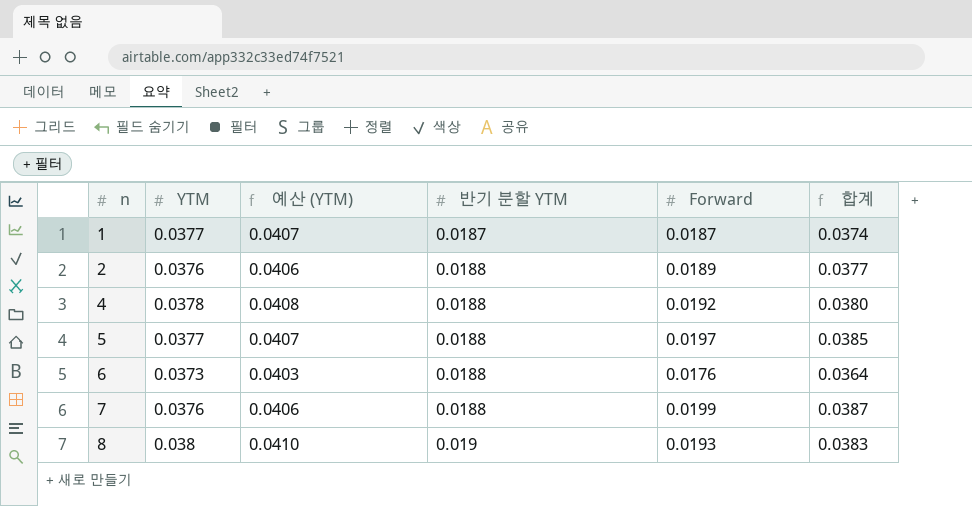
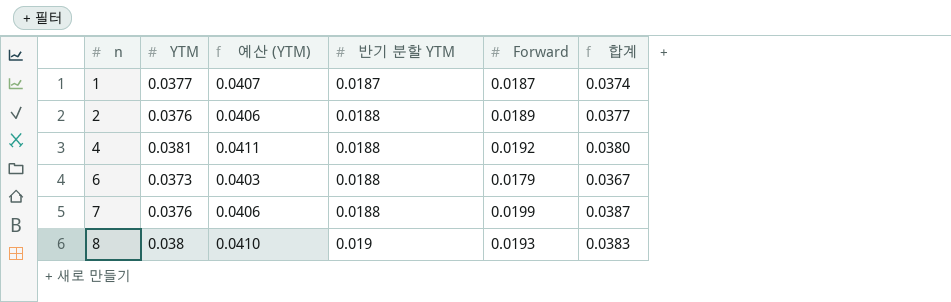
row 5: 0.0377 | 0.0407 | 0.0188 | 0.0197 | 0.0385 -> none
4 | YTM: 0.0378 -> 0.0381
4 | 예산 (YTM): 0.0408 -> 0.0411
6 | Forward: 0.0176 -> 0.0179
6 | 합계: 0.0364 -> 0.0367

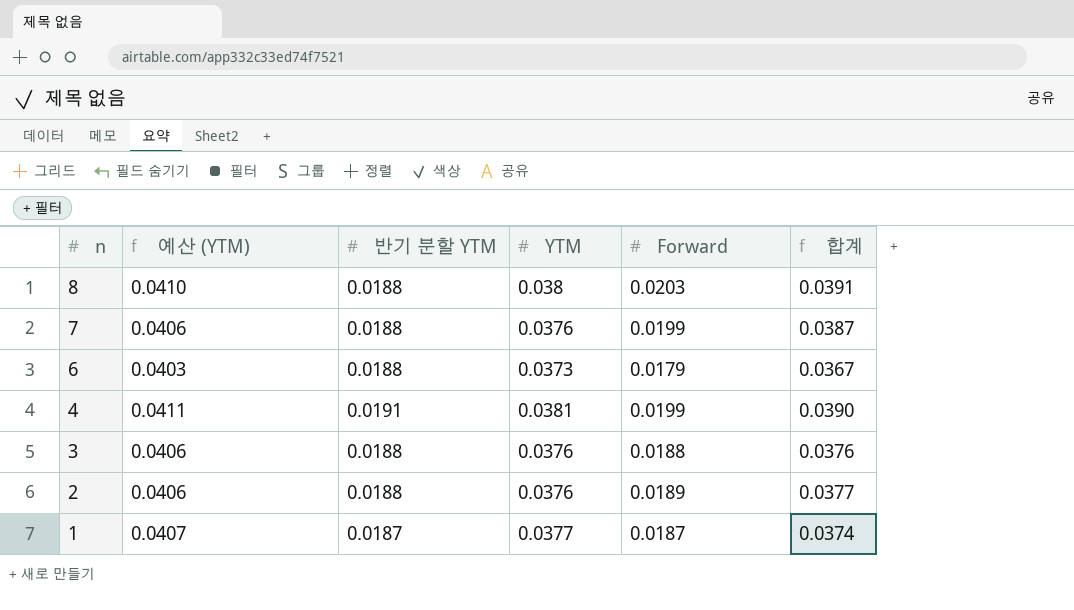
row order: n ascending -> n descending
column YTM | position: 2 -> 4
8 | 반기 분할 YTM: 0.019 -> 0.0188
8 | Forward: 0.0193 -> 0.0203
8 | 합계: 0.0383 -> 0.0391
4 | 반기 분할 YTM: 0.0188 -> 0.0191
4 | Forward: 0.0192 -> 0.0199
4 | 합계: 0.0380 -> 0.0390
row 3: none -> 0.0406 | 0.0188 | 0.0376 | 0.0188 | 0.0376

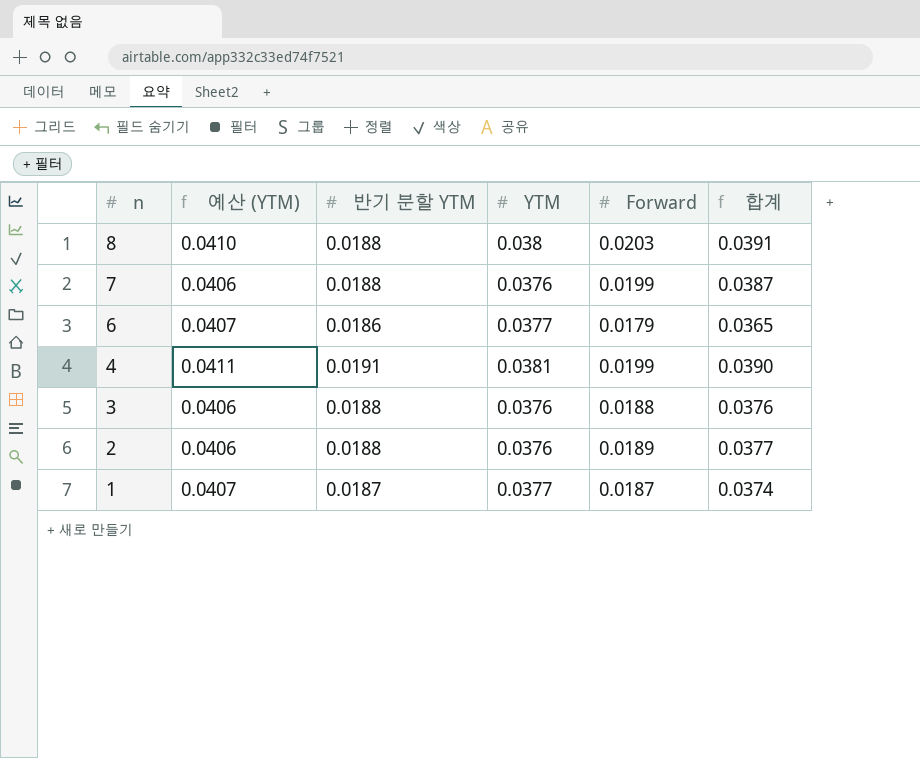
6 | 예산 (YTM): 0.0403 -> 0.0407
6 | 반기 분할 YTM: 0.0188 -> 0.0186
6 | YTM: 0.0373 -> 0.0377
6 | 합계: 0.0367 -> 0.0365

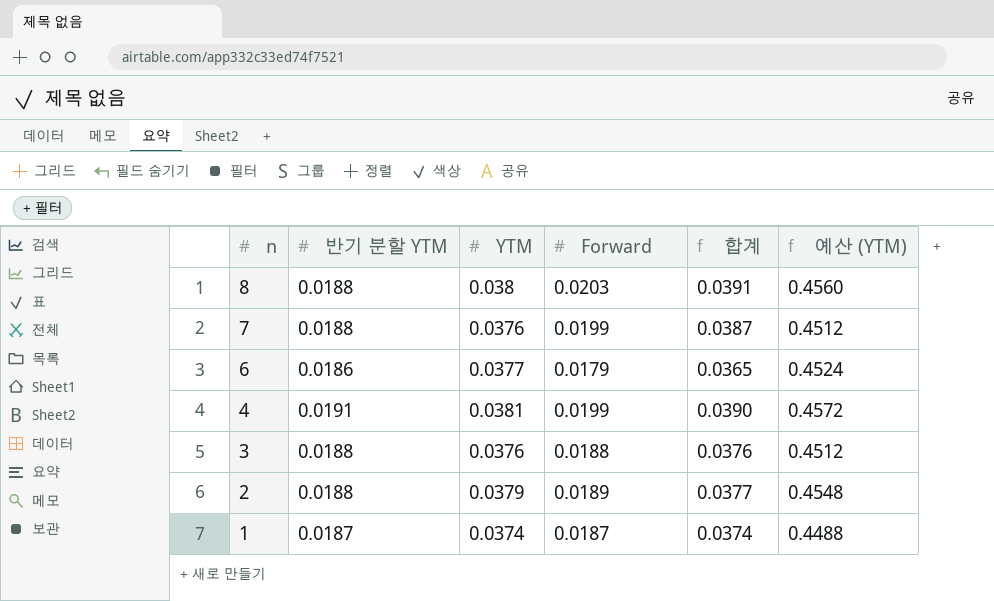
column 예산 (YTM) | formula: [YTM] * 1.08 -> [YTM] * 12
column 예산 (YTM) | position: 2 -> 6
2 | YTM: 0.0376 -> 0.0379
1 | YTM: 0.0377 -> 0.0374

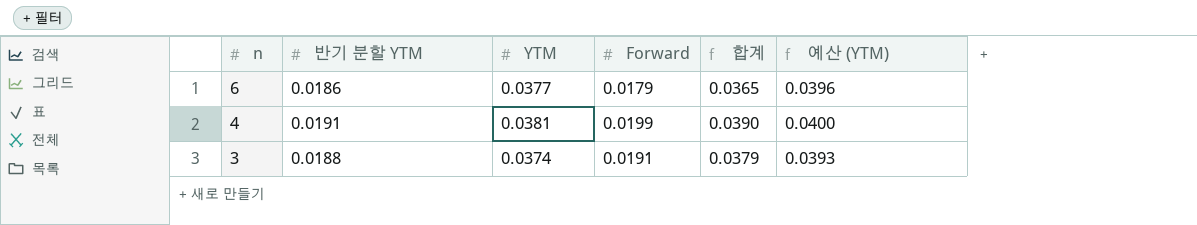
column 예산 (YTM) | formula: [YTM] * 12 -> [YTM] * 1.05
row 8: 0.0188 | 0.038 | 0.0203 | 0.0391 | 0.4560 -> none
row 7: 0.0188 | 0.0376 | 0.0199 | 0.0387 | 0.4512 -> none
row 2: 0.0188 | 0.0379 | 0.0189 | 0.0377 | 0.4548 -> none
row 1: 0.0187 | 0.0374 | 0.0187 | 0.0374 | 0.4488 -> none
3 | YTM: 0.0376 -> 0.0374
3 | Forward: 0.0188 -> 0.0191
3 | 합계: 0.0376 -> 0.0379

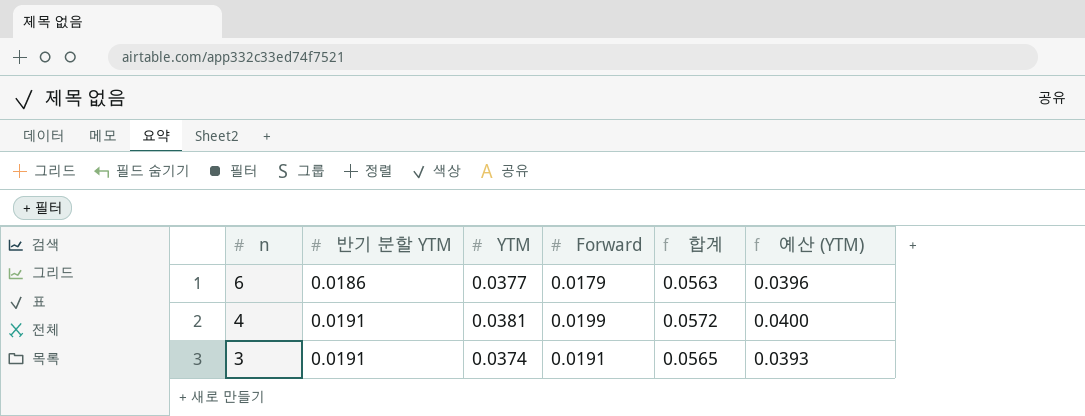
column 합계 | formula: [반기 분할 YTM] + [Forward] -> [반기 분할 YTM] + [YTM]
3 | 반기 분할 YTM: 0.0188 -> 0.0191

